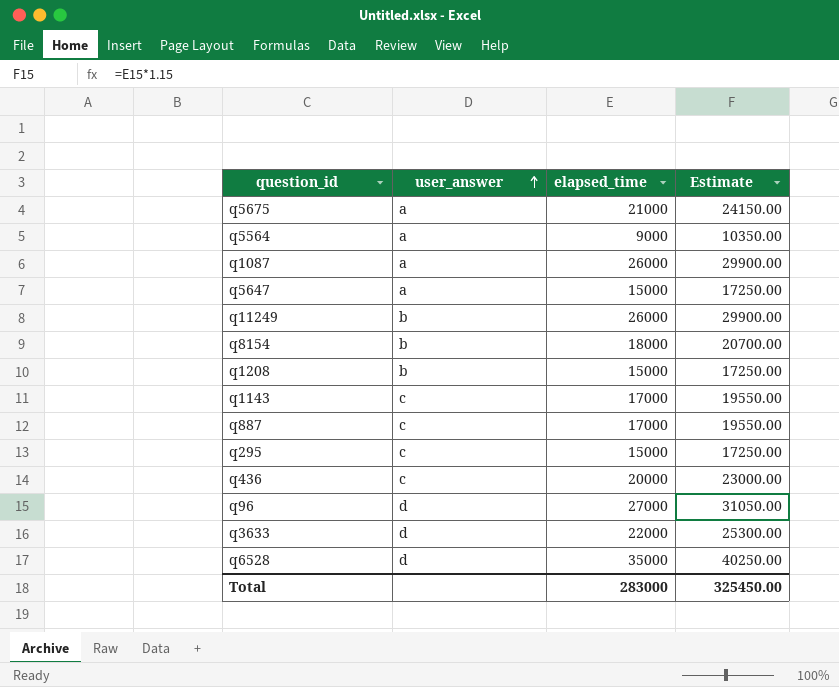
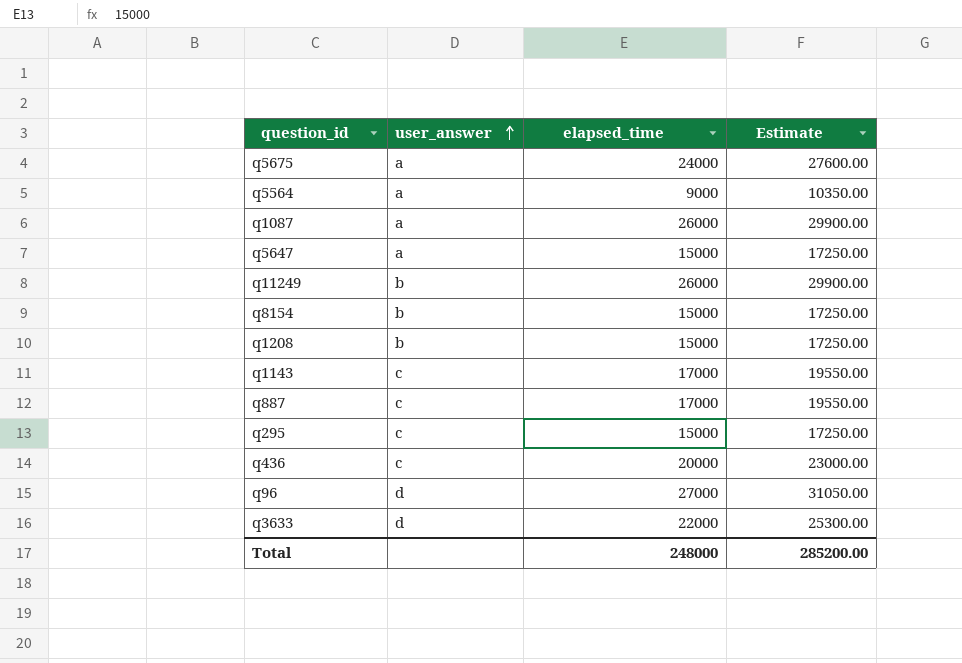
row q6528: d | 35000 | 40250.00 -> none
q5675 | elapsed_time: 21000 -> 24000
q5675 | Estimate: 24150.00 -> 27600.00
q8154 | elapsed_time: 18000 -> 15000
q8154 | Estimate: 20700.00 -> 17250.00
Total | elapsed_time: 283000 -> 248000
Total | Estimate: 325450.00 -> 285200.00

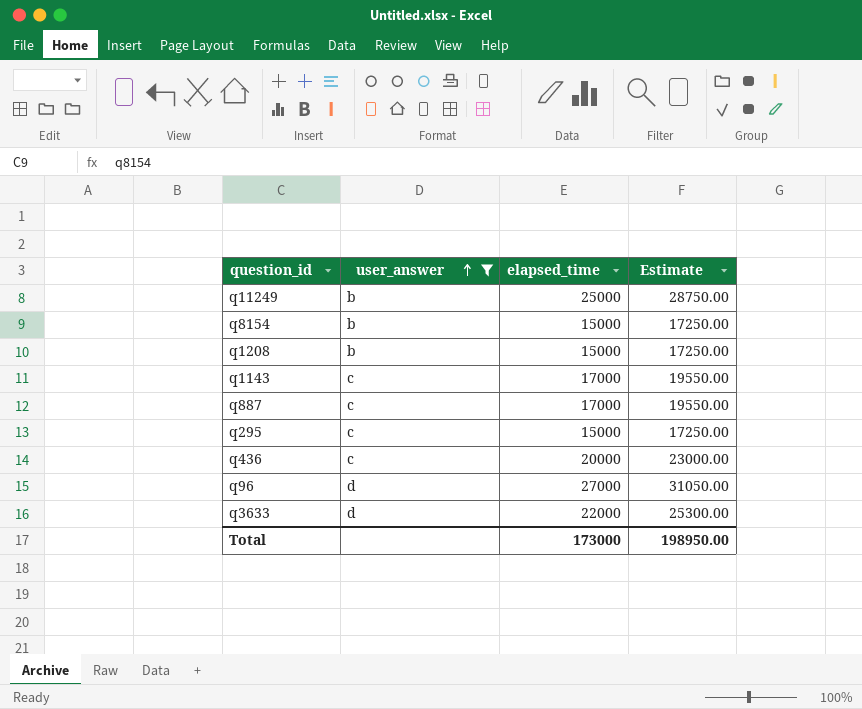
filter: none -> user_answer != a
q11249 | elapsed_time: 26000 -> 25000
q11249 | Estimate: 29900.00 -> 28750.00
Total | elapsed_time: 248000 -> 173000
Total | Estimate: 285200.00 -> 198950.00

